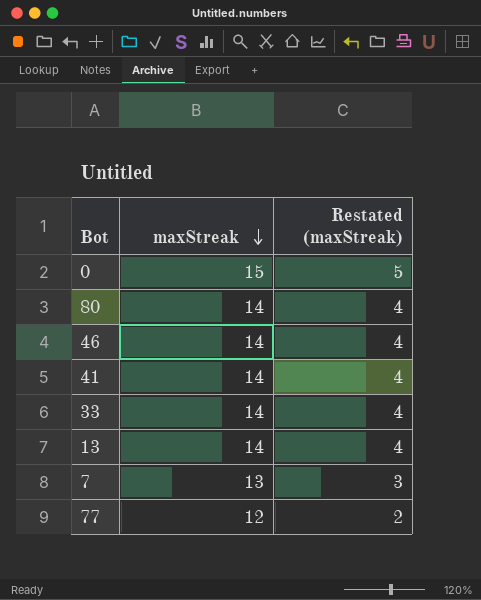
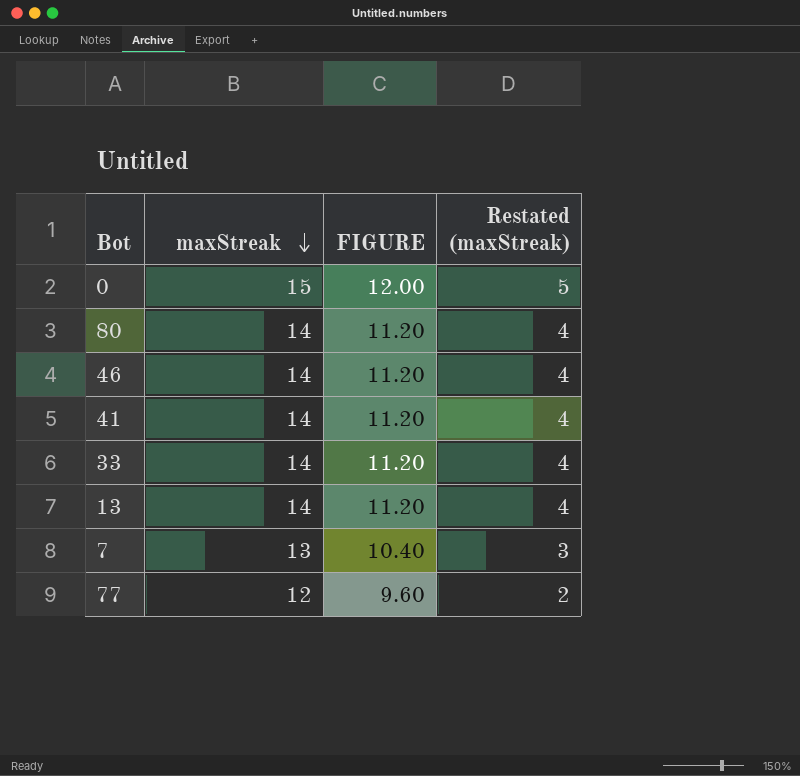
column FIGURE | formula: none -> [maxStreak] * 0.8

